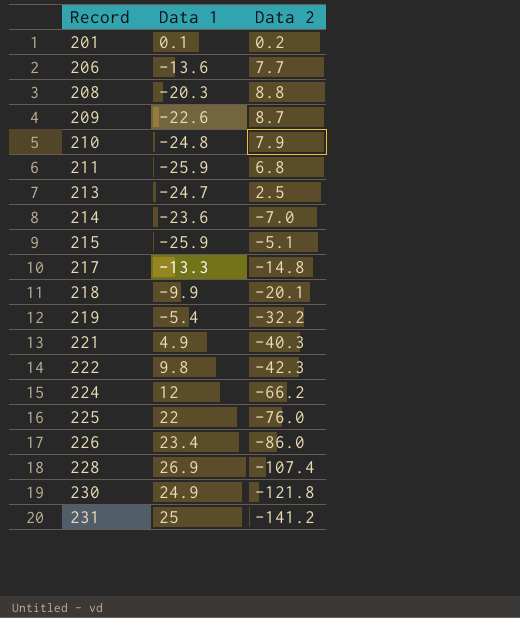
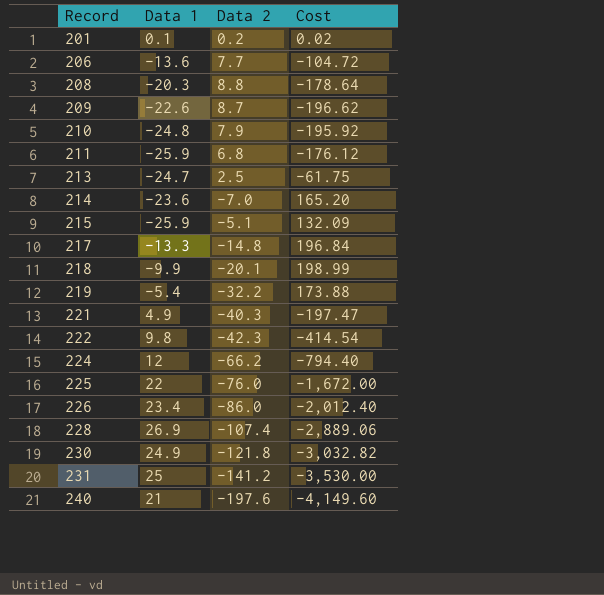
column Cost | formula: none -> [Data 1] * [Data 2]
row 240: none -> 21 | -197.6 | -4,149.60

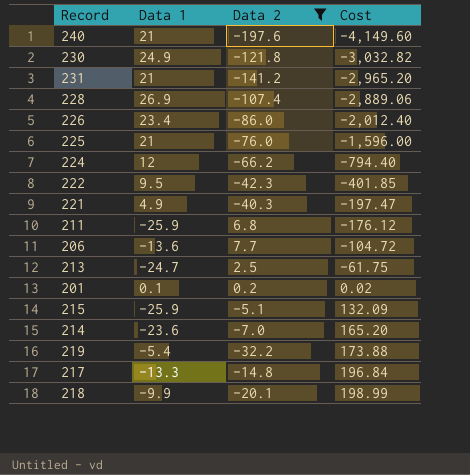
filter: none -> Data 2 <= 7.7
row order: Record ascending -> Cost ascending
231 | Data 1: 25 -> 21
231 | Cost: -3,530.00 -> -2,965.20
225 | Data 1: 22 -> 21
225 | Cost: -1,672.00 -> -1,596.00
222 | Data 1: 9.8 -> 9.5
222 | Cost: -414.54 -> -401.85

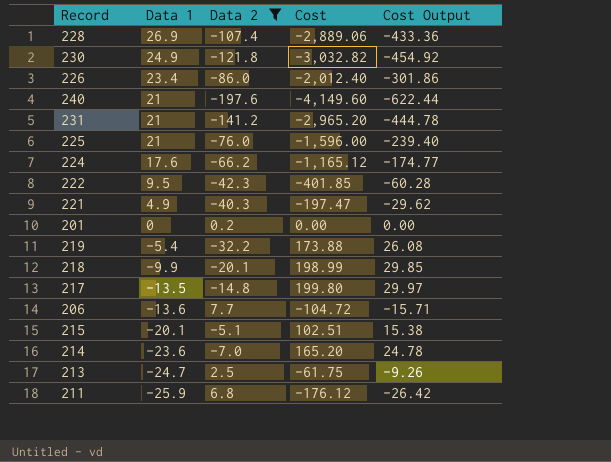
row order: Cost ascending -> Data 1 descending
column Cost Output | formula: none -> [Cost] * 0.15
224 | Data 1: 12 -> 17.6
224 | Cost: -794.40 -> -1,165.12
201 | Data 1: 0.1 -> 0
201 | Cost: 0.02 -> 0.00
217 | Data 1: -13.3 -> -13.5
217 | Cost: 196.84 -> 199.80
215 | Data 1: -25.9 -> -20.1
215 | Cost: 132.09 -> 102.51

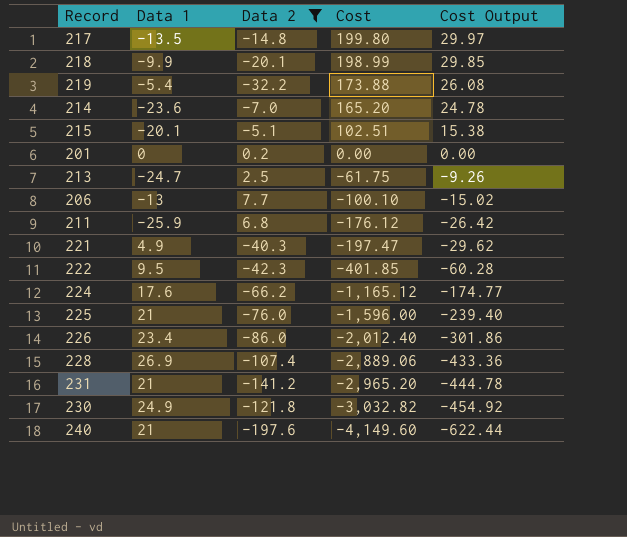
row order: Data 1 descending -> Cost descending
206 | Data 1: -13.6 -> -13
206 | Cost: -104.72 -> -100.10
206 | Cost Output: -15.71 -> -15.02

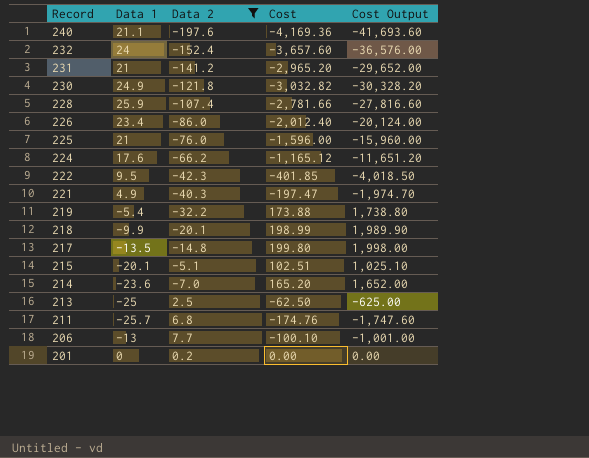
row order: Cost descending -> Record descending
column Cost Output | formula: [Cost] * 0.15 -> [Cost] * 10
240 | Data 1: 21 -> 21.1
240 | Cost: -4,149.60 -> -4,169.36
row 232: none -> 24 | -152.4 | -3,657.60 | -36,576.00
228 | Data 1: 26.9 -> 25.9
228 | Cost: -2,889.06 -> -2,781.66
213 | Data 1: -24.7 -> -25
213 | Cost: -61.75 -> -62.50
211 | Data 1: -25.9 -> -25.7
211 | Cost: -176.12 -> -174.76

